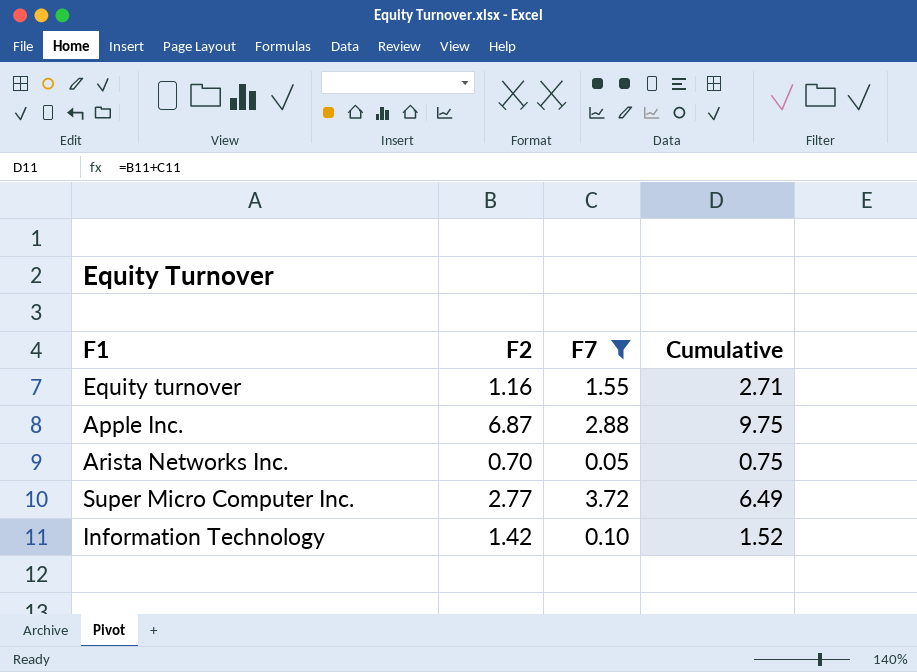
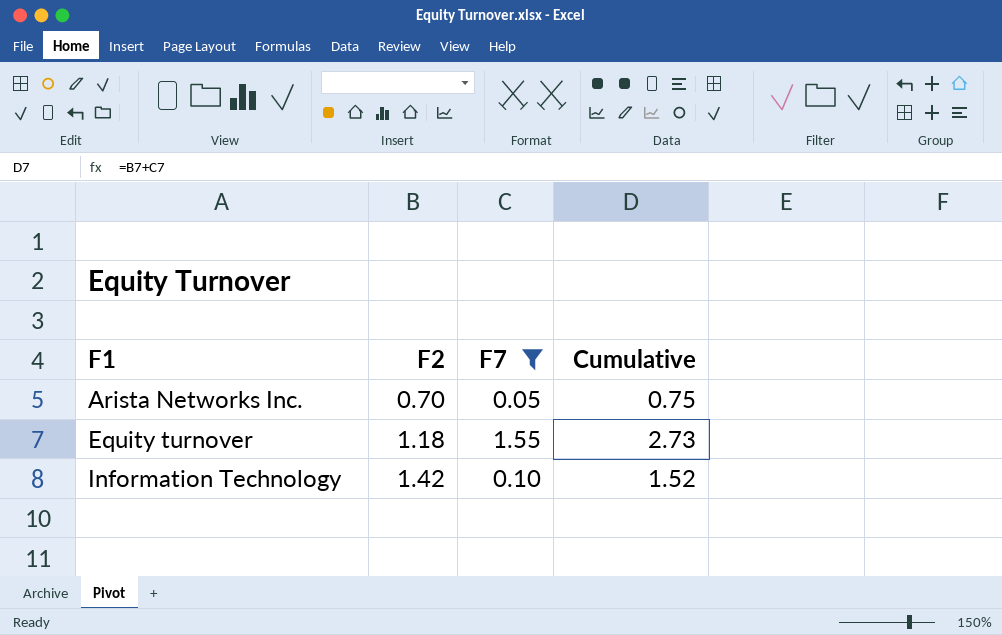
row order: none -> F1 ascending
row Apple Inc.: 6.87 | 2.88 | 9.75 -> none
row Super Micro Computer Inc.: 2.77 | 3.72 | 6.49 -> none
Equity turnover | F2: 1.16 -> 1.18
Equity turnover | Cumulative: 2.71 -> 2.73

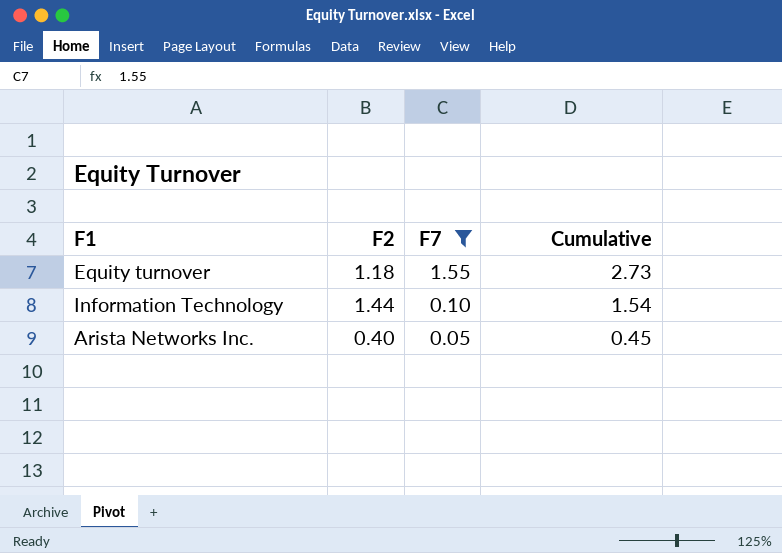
row order: F1 ascending -> F7 descending
Information Technology | F2: 1.42 -> 1.44
Information Technology | Cumulative: 1.52 -> 1.54
Arista Networks Inc. | F2: 0.70 -> 0.40
Arista Networks Inc. | Cumulative: 0.75 -> 0.45

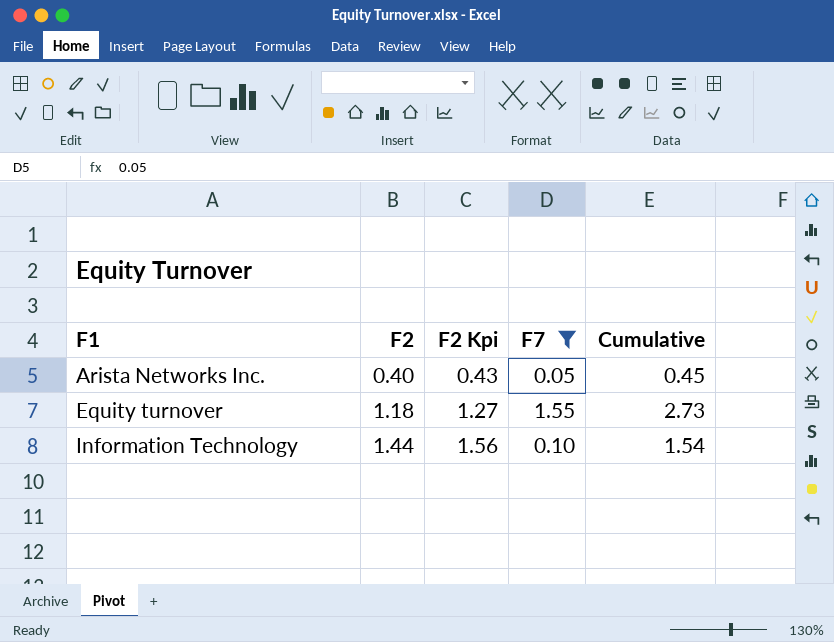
row order: F7 descending -> F1 ascending
column F2 Kpi | formula: none -> [F2] * 1.08

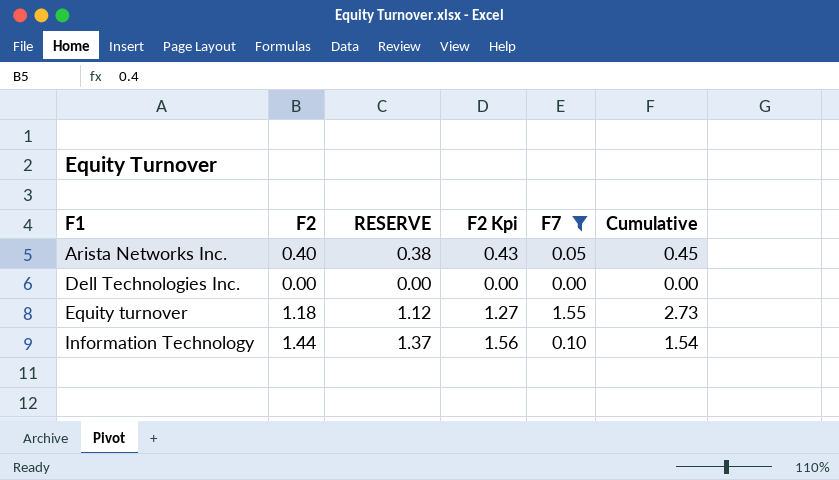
column RESERVE | formula: none -> [F2] * 0.95
row Dell Technologies Inc.: none -> 0.00 | 0.00 | 0.00 | 0.00 | 0.00

